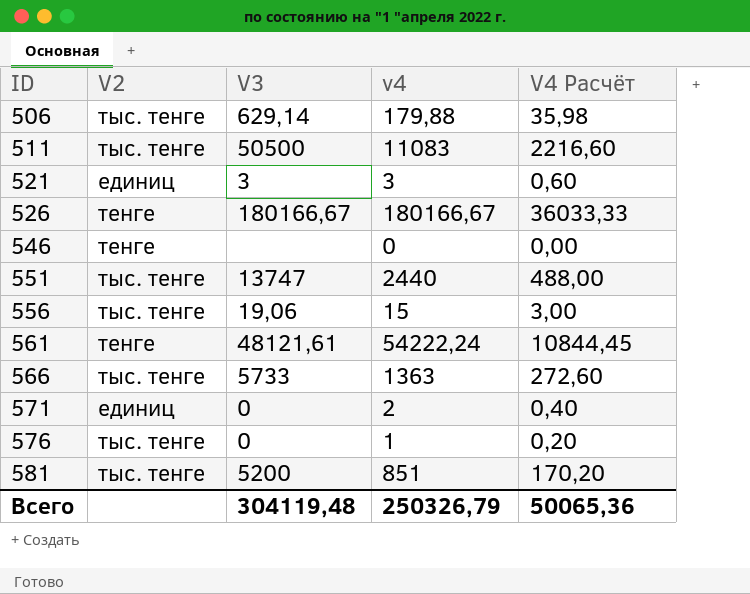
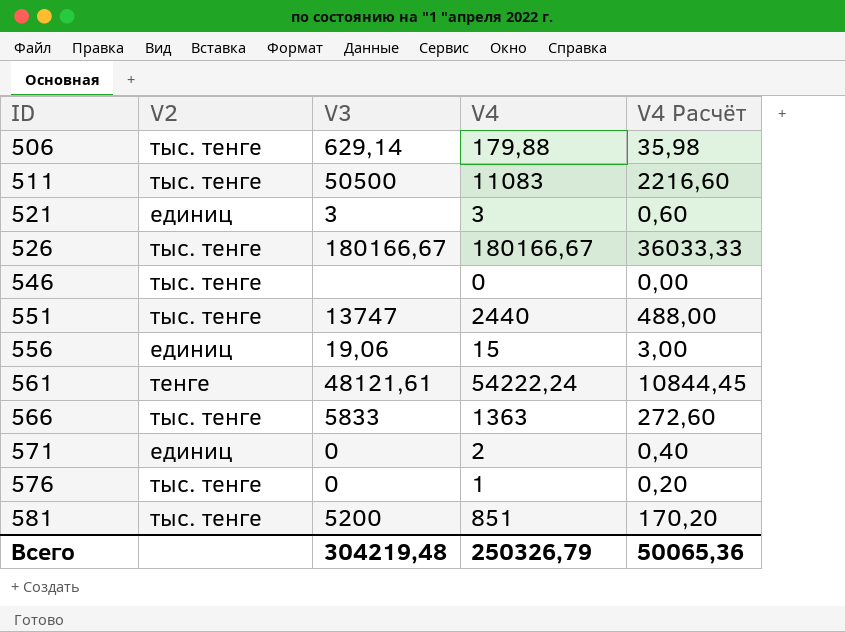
column name: v4 -> V4
526 | V2: тенге -> тыс. тенге
546 | V2: тенге -> тыс. тенге
556 | V2: тыс. тенге -> единиц
566 | V3: 5733 -> 5833
Всего | V3: 304119,48 -> 304219,48

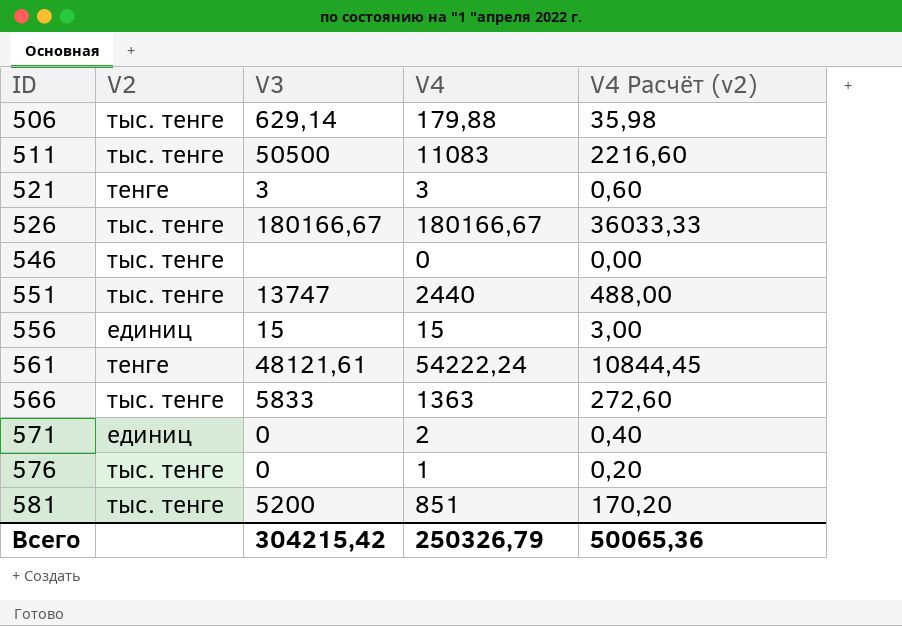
column name: V4 Расчёт -> V4 Расчёт (v2)
521 | V2: единиц -> тенге
556 | V3: 19,06 -> 15
Всего | V3: 304219,48 -> 304215,42

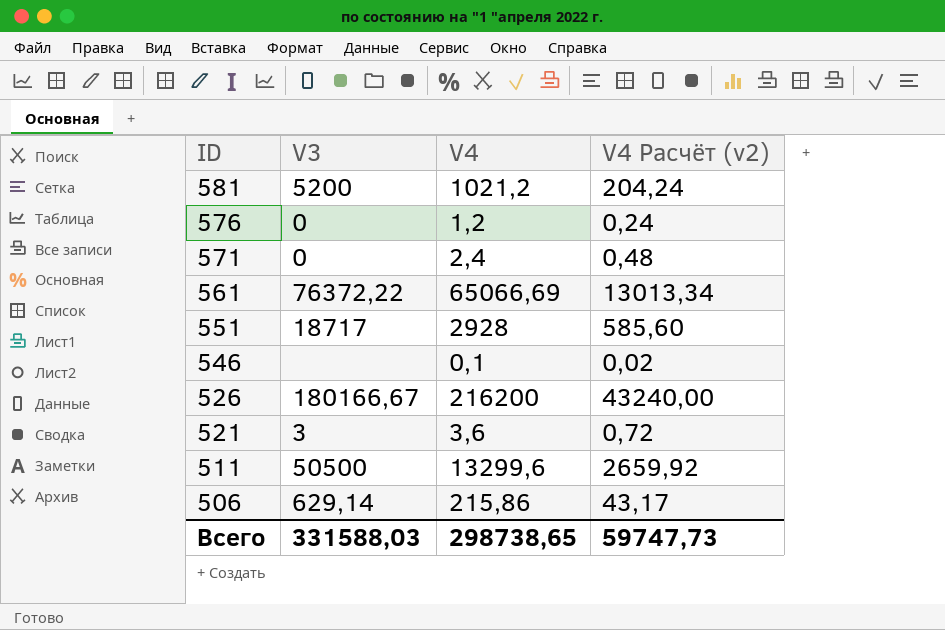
row order: ID ascending -> ID descending
column V2 | position: 2 -> none
row 556: единиц | 15 | 15 | 3,00 -> none
row 566: тыс. тенге | 5833 | 1363 | 272,60 -> none
581 | V4: 851 -> 1021,2
581 | V4 Расчёт (v2): 170,20 -> 204,24
576 | V4: 1 -> 1,2
576 | V4 Расчёт (v2): 0,20 -> 0,24
571 | V4: 2 -> 2,4
571 | V4 Расчёт (v2): 0,40 -> 0,48
561 | V3: 48121,61 -> 76372,22
561 | V4: 54222,24 -> 65066,69
561 | V4 Расчёт (v2): 10844,45 -> 13013,34
551 | V3: 13747 -> 18717
551 | V4: 2440 -> 2928
551 | V4 Расчёт (v2): 488,00 -> 585,60
546 | V4: 0 -> 0,1
546 | V4 Расчёт (v2): 0,00 -> 0,02
526 | V4: 180166,67 -> 216200
526 | V4 Расчёт (v2): 36033,33 -> 43240,00
521 | V4: 3 -> 3,6
521 | V4 Расчёт (v2): 0,60 -> 0,72
511 | V4: 11083 -> 13299,6
511 | V4 Расчёт (v2): 2216,60 -> 2659,92
506 | V4: 179,88 -> 215,86
506 | V4 Расчёт (v2): 35,98 -> 43,17
Всего | V3: 304215,42 -> 331588,03
Всего | V4: 250326,79 -> 298738,65
Всего | V4 Расчёт (v2): 50065,36 -> 59747,73

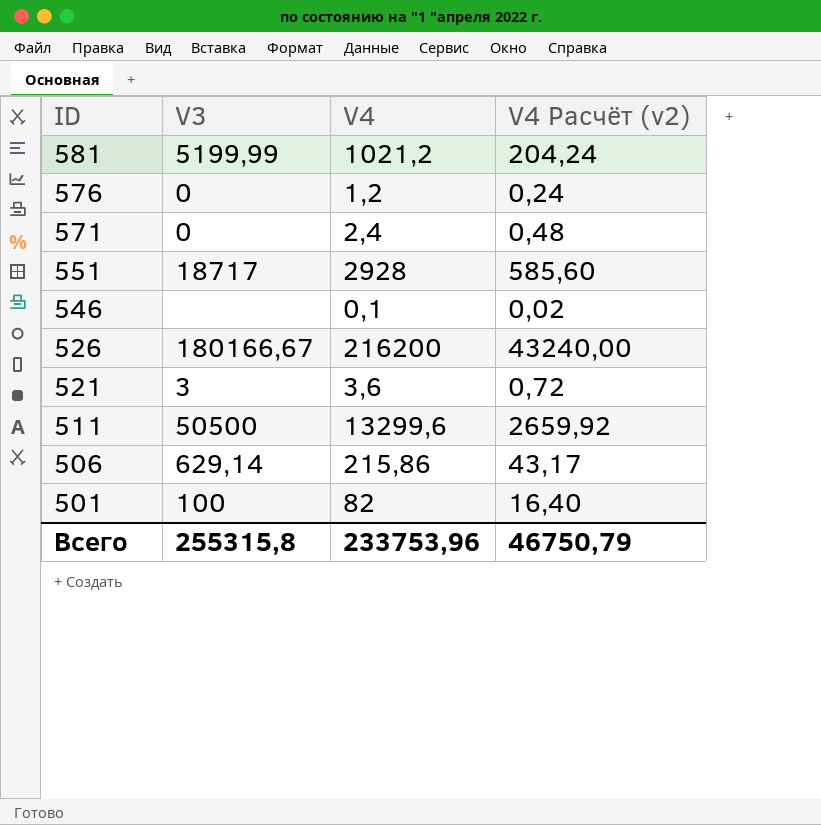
row 561: 76372,22 | 65066,69 | 13013,34 -> none
581 | V3: 5200 -> 5199,99
row 501: none -> 100 | 82 | 16,40
Всего | V3: 331588,03 -> 255315,8
Всего | V4: 298738,65 -> 233753,96
Всего | V4 Расчёт (v2): 59747,73 -> 46750,79

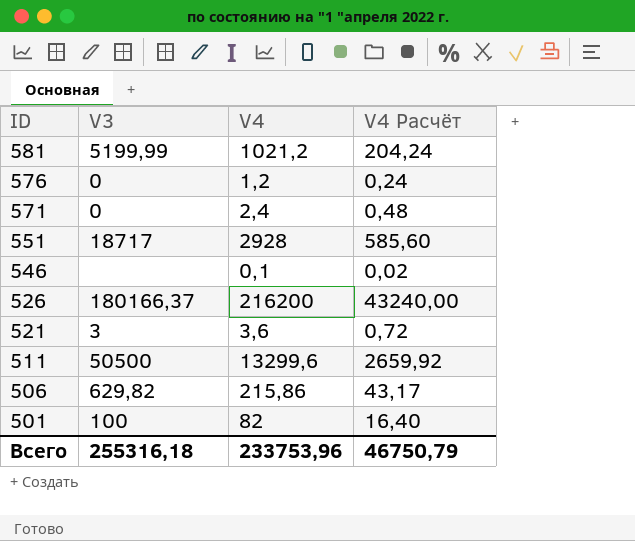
column name: V4 Расчёт (v2) -> V4 Расчёт
526 | V3: 180166,67 -> 180166,37
506 | V3: 629,14 -> 629,82
Всего | V3: 255315,8 -> 255316,18

